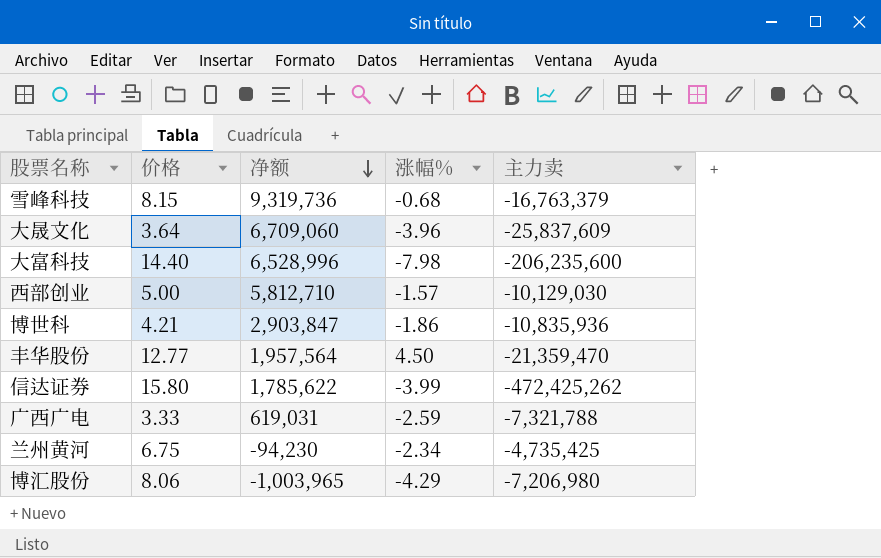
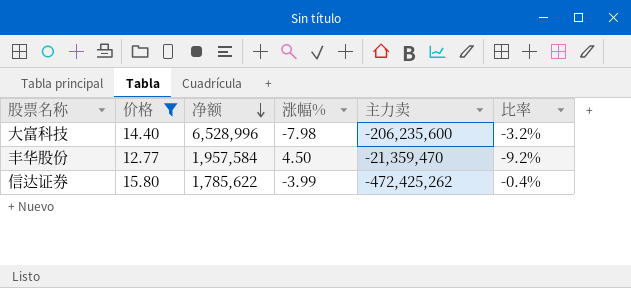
filter: none -> 价格 >= 12.77
column 比率 | formula: none -> [净额] / [主力卖]
丰华股份 | 净额: 1,957,564 -> 1,957,584

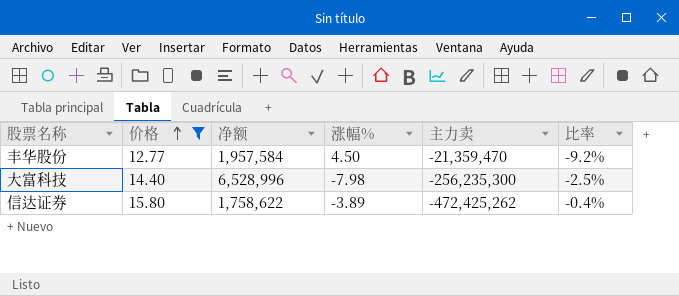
row order: 净额 descending -> 价格 ascending
大富科技 | 主力卖: -206,235,600 -> -256,235,300
大富科技 | 比率: -3.2% -> -2.5%
信达证券 | 净额: 1,785,622 -> 1,758,622
信达证券 | 涨幅%: -3.99 -> -3.89

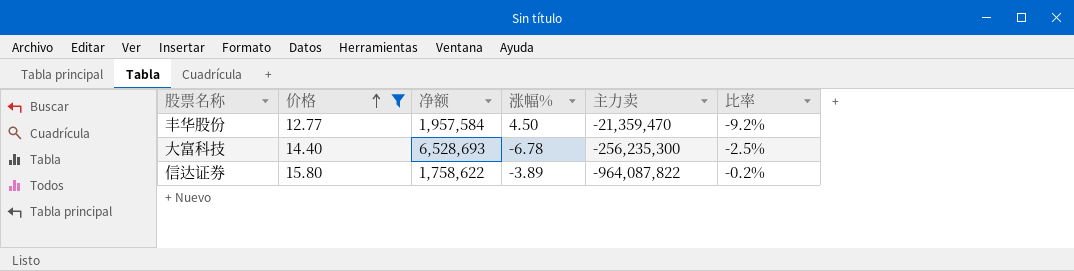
大富科技 | 净额: 6,528,996 -> 6,528,693
大富科技 | 涨幅%: -7.98 -> -6.78
信达证券 | 主力卖: -472,425,262 -> -964,087,822
信达证券 | 比率: -0.4% -> -0.2%

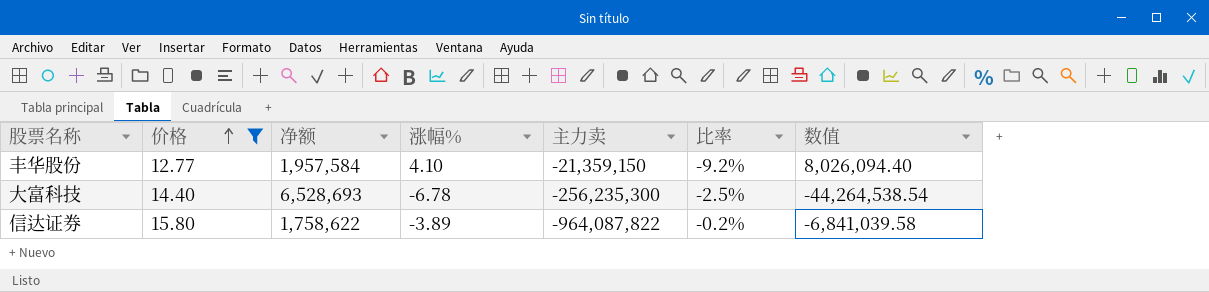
column 数值 | formula: none -> [净额] * [涨幅%]
丰华股份 | 涨幅%: 4.50 -> 4.10
丰华股份 | 主力卖: -21,359,470 -> -21,359,150

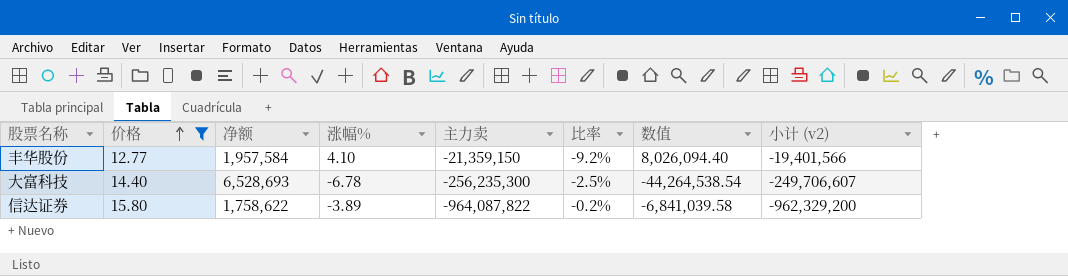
column 小计 (v2) | formula: none -> [净额] + [主力卖]

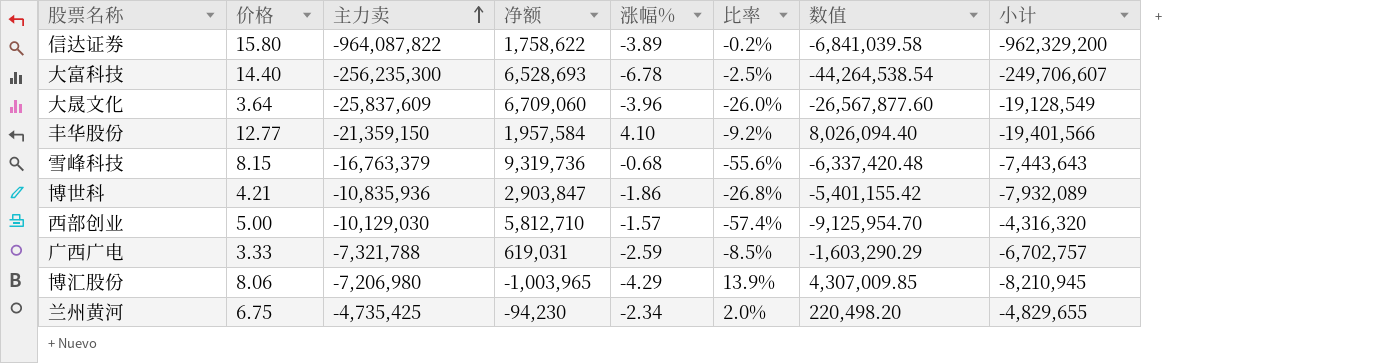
filter: 价格 >= 12.77 -> none
row order: 价格 ascending -> 主力卖 ascending
column 主力卖 | position: 5 -> 3
column name: 小计 (v2) -> 小计

